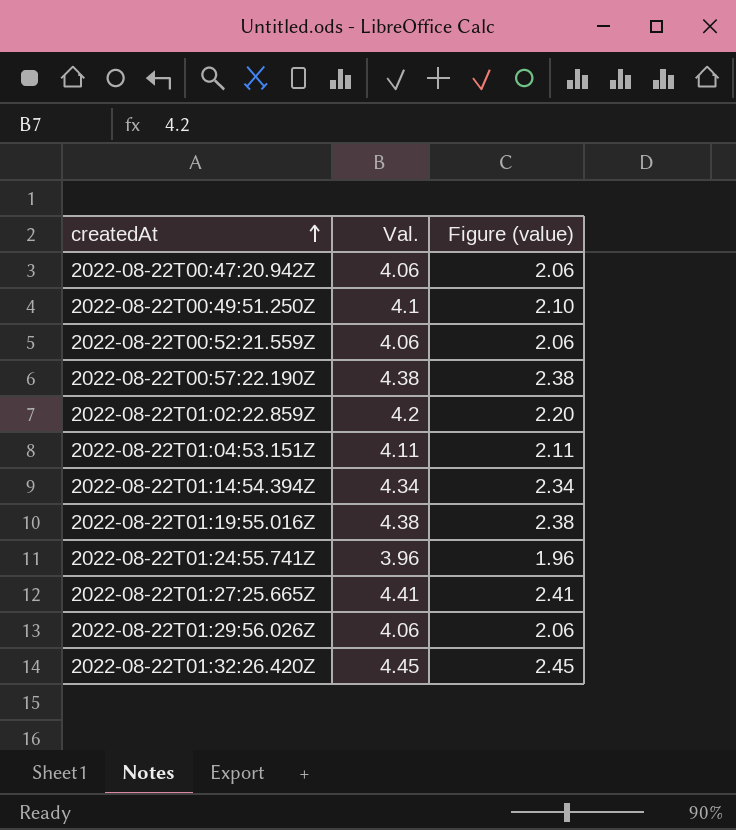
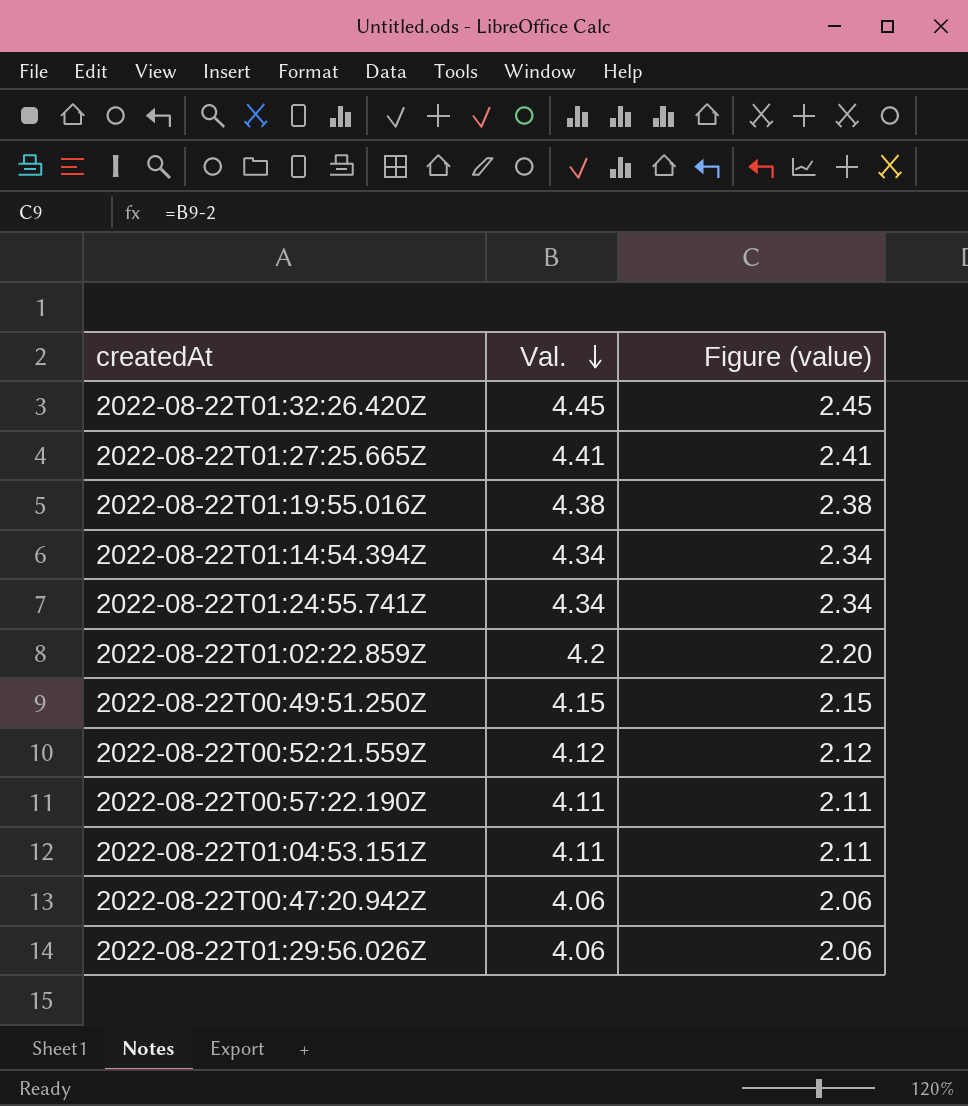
row order: createdAt ascending -> Val. descending
2022-08-22T01:24:55.741Z | Val.: 3.96 -> 4.34
2022-08-22T01:24:55.741Z | Figure (value): 1.96 -> 2.34
2022-08-22T00:49:51.250Z | Val.: 4.1 -> 4.15
2022-08-22T00:49:51.250Z | Figure (value): 2.10 -> 2.15
2022-08-22T00:52:21.559Z | Val.: 4.06 -> 4.12
2022-08-22T00:52:21.559Z | Figure (value): 2.06 -> 2.12
2022-08-22T00:57:22.190Z | Val.: 4.38 -> 4.11
2022-08-22T00:57:22.190Z | Figure (value): 2.38 -> 2.11

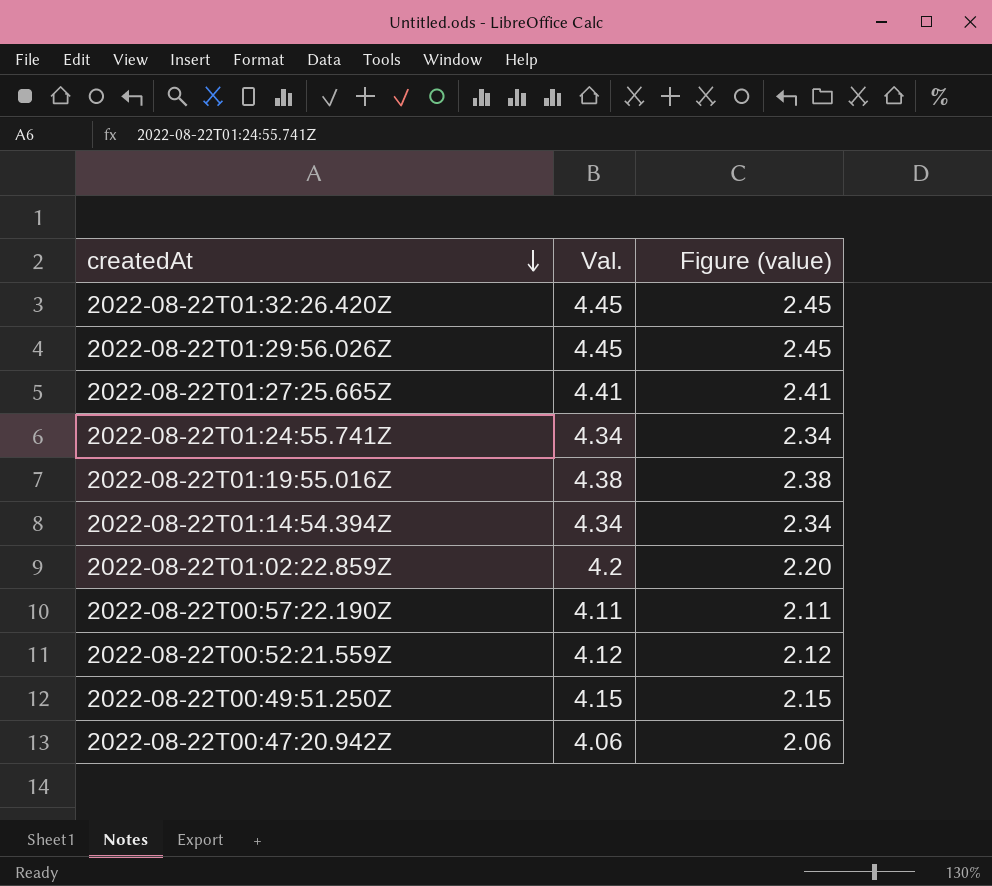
row order: Val. descending -> createdAt descending
row 2022-08-22T01:04:53.151Z: 4.11 | 2.11 -> none
2022-08-22T01:29:56.026Z | Val.: 4.06 -> 4.45
2022-08-22T01:29:56.026Z | Figure (value): 2.06 -> 2.45

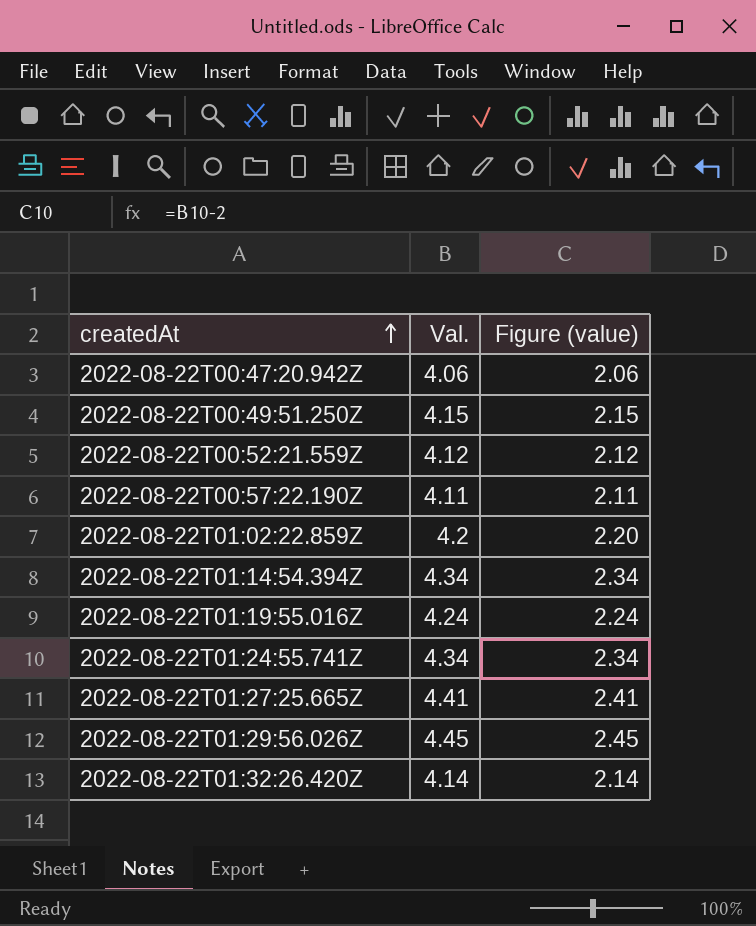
row order: createdAt descending -> createdAt ascending
2022-08-22T01:19:55.016Z | Val.: 4.38 -> 4.24
2022-08-22T01:19:55.016Z | Figure (value): 2.38 -> 2.24
2022-08-22T01:32:26.420Z | Val.: 4.45 -> 4.14
2022-08-22T01:32:26.420Z | Figure (value): 2.45 -> 2.14

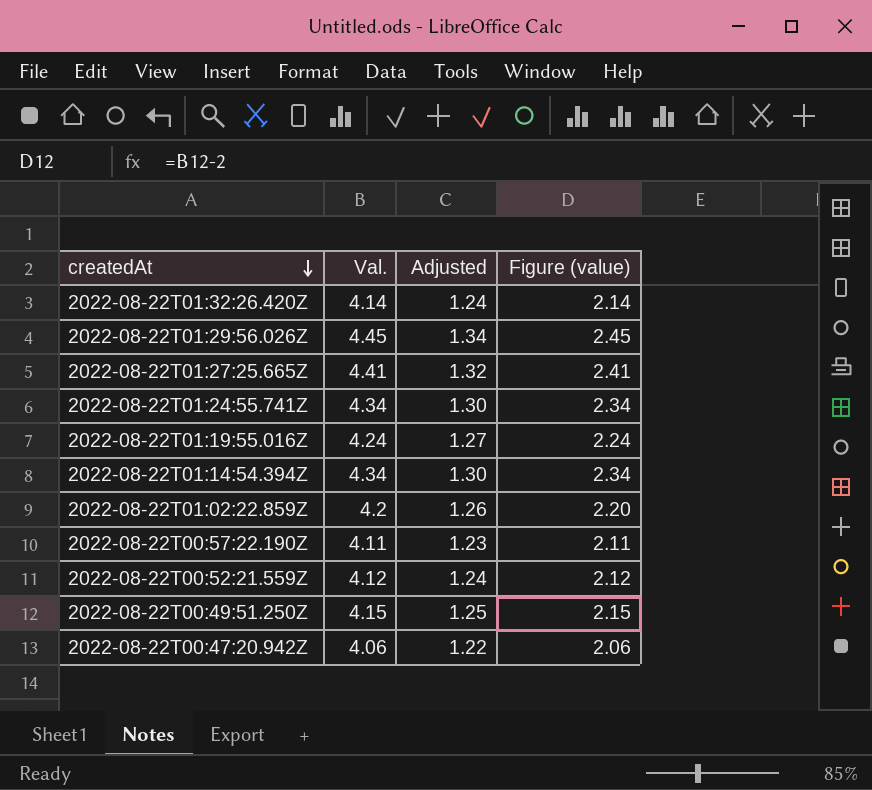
row order: createdAt ascending -> createdAt descending
column Adjusted | formula: none -> [Val.] * 0.3

